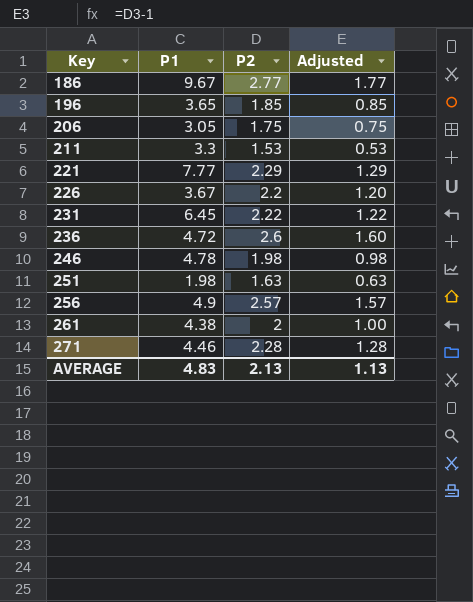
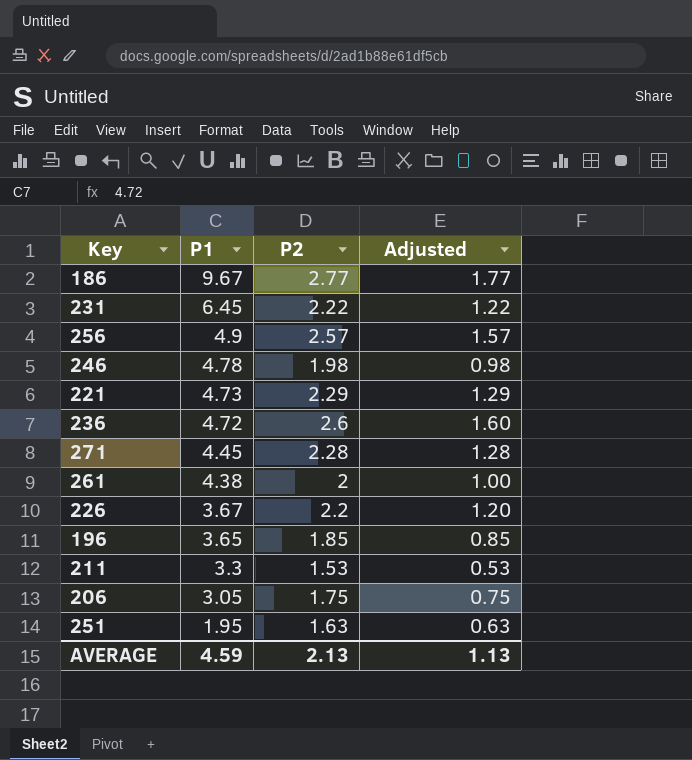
row order: Key ascending -> P1 descending
221 | P1: 7.77 -> 4.73
271 | P1: 4.46 -> 4.45
251 | P1: 1.98 -> 1.95
AVERAGE | P1: 4.83 -> 4.59

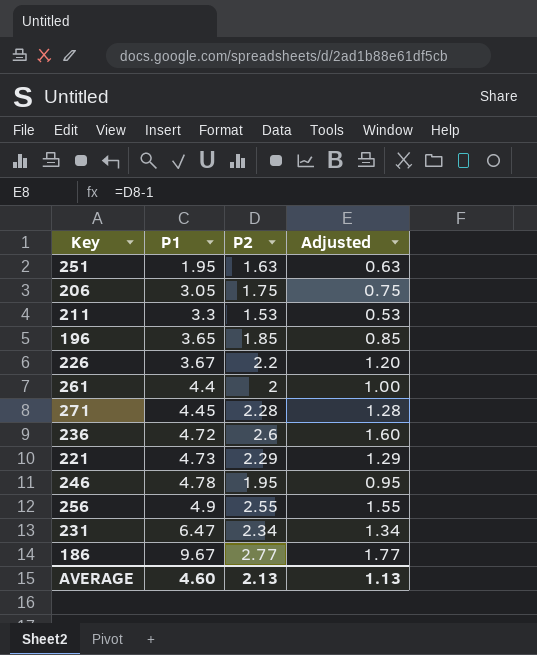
row order: P1 descending -> P1 ascending
261 | P1: 4.38 -> 4.4
246 | P2: 1.98 -> 1.95
246 | Adjusted: 0.98 -> 0.95
256 | P2: 2.57 -> 2.55
256 | Adjusted: 1.57 -> 1.55
231 | P1: 6.45 -> 6.47
231 | P2: 2.22 -> 2.34
231 | Adjusted: 1.22 -> 1.34
AVERAGE | P1: 4.59 -> 4.60

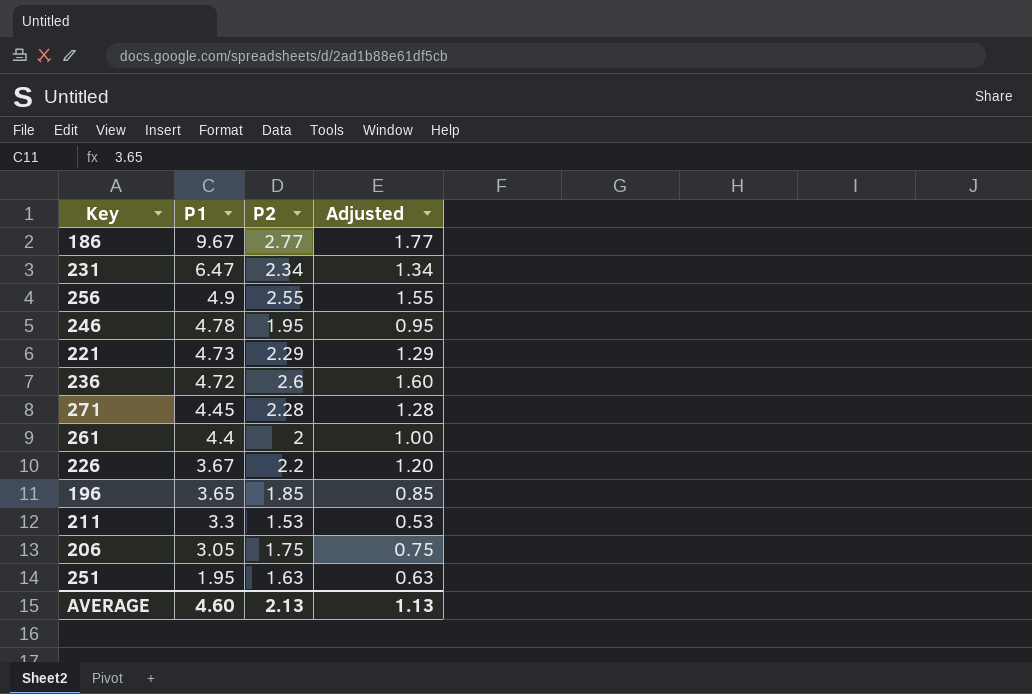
row order: P1 ascending -> P1 descending

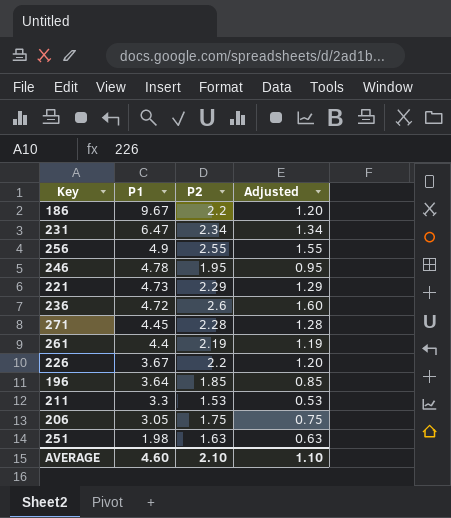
186 | P2: 2.77 -> 2.2
186 | Adjusted: 1.77 -> 1.20
261 | P2: 2 -> 2.19
261 | Adjusted: 1.00 -> 1.19
196 | P1: 3.65 -> 3.64
251 | P1: 1.95 -> 1.98
AVERAGE | P2: 2.13 -> 2.10
AVERAGE | Adjusted: 1.13 -> 1.10

